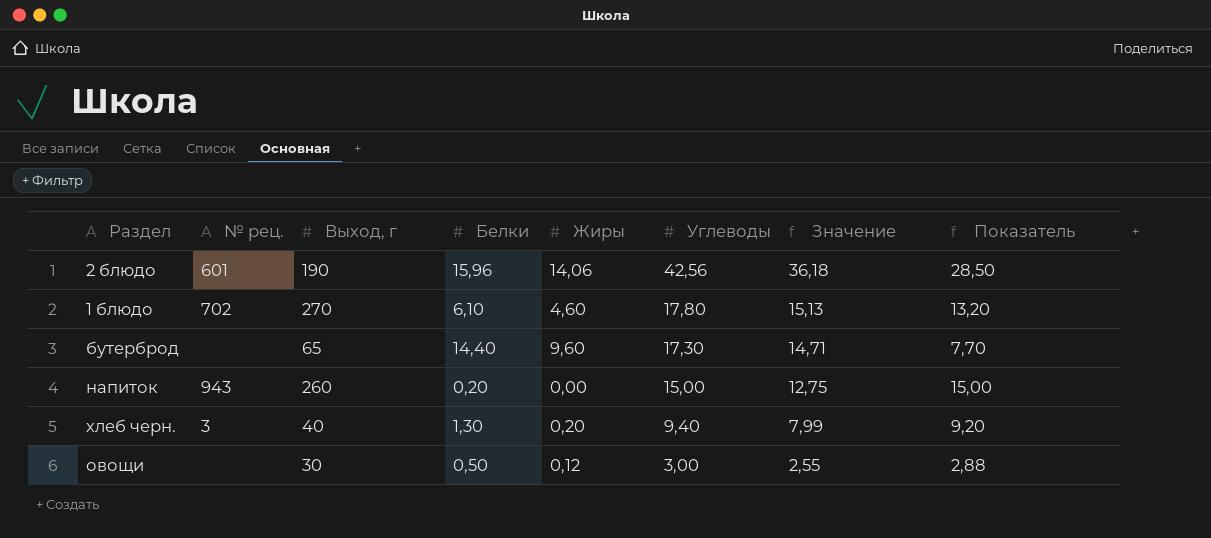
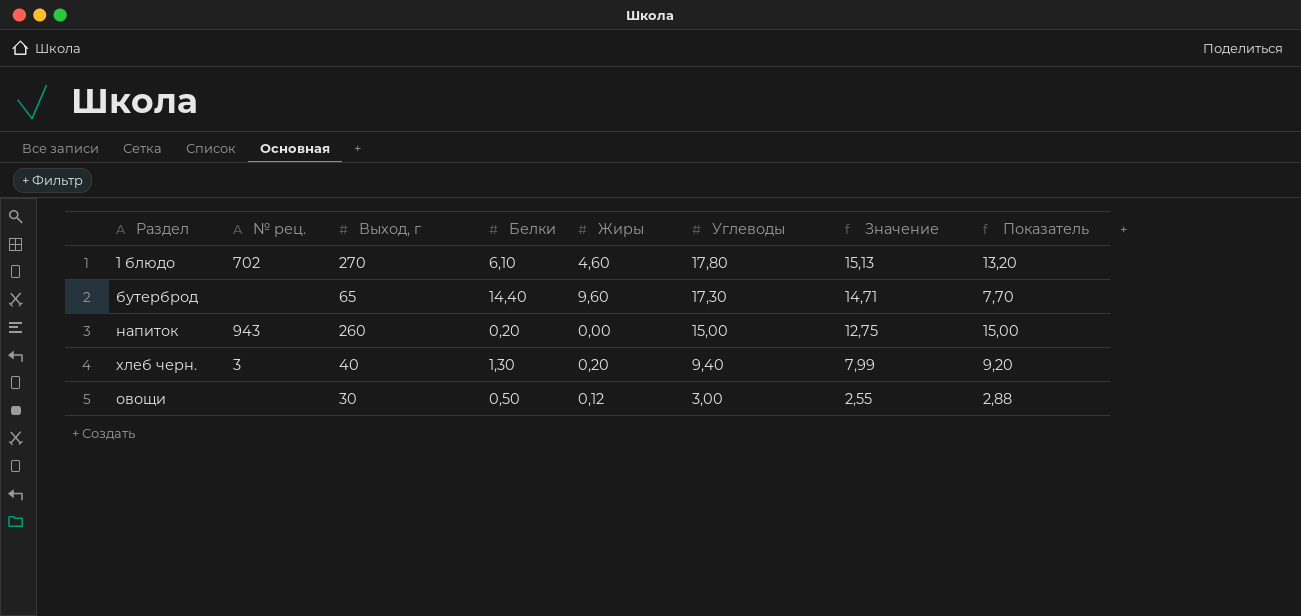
row 2 блюдо: 601 | 190 | 15,96 | 14,06 | 42,56 | 36,18 | 28,50 -> none

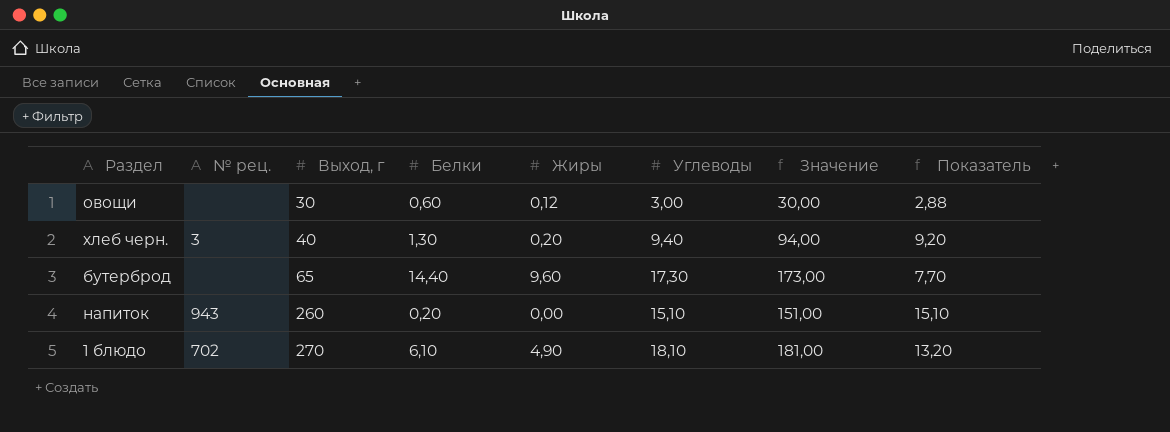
row order: Углеводы descending -> Выход, г ascending
column Значение | formula: [Углеводы] * 0,85 -> [Углеводы] * 10
овощи | Белки: 0,50 -> 0,60
напиток | Углеводы: 15,00 -> 15,10
напиток | Показатель: 15,00 -> 15,10
1 блюдо | Жиры: 4,60 -> 4,90
1 блюдо | Углеводы: 17,80 -> 18,10

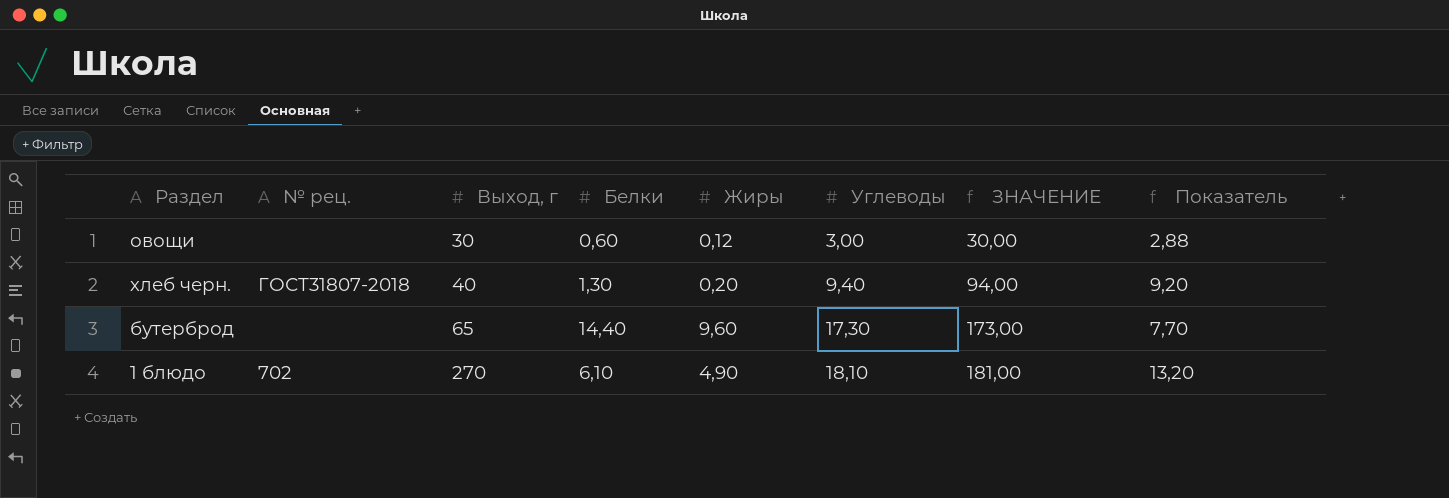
column name: Значение -> ЗНАЧЕНИЕ
row напиток: 943 | 260 | 0,20 | 0,00 | 15,10 | 151,00 | 15,10 -> none
хлеб черн. | № рец.: 3 -> ГОСТ31807-2018

